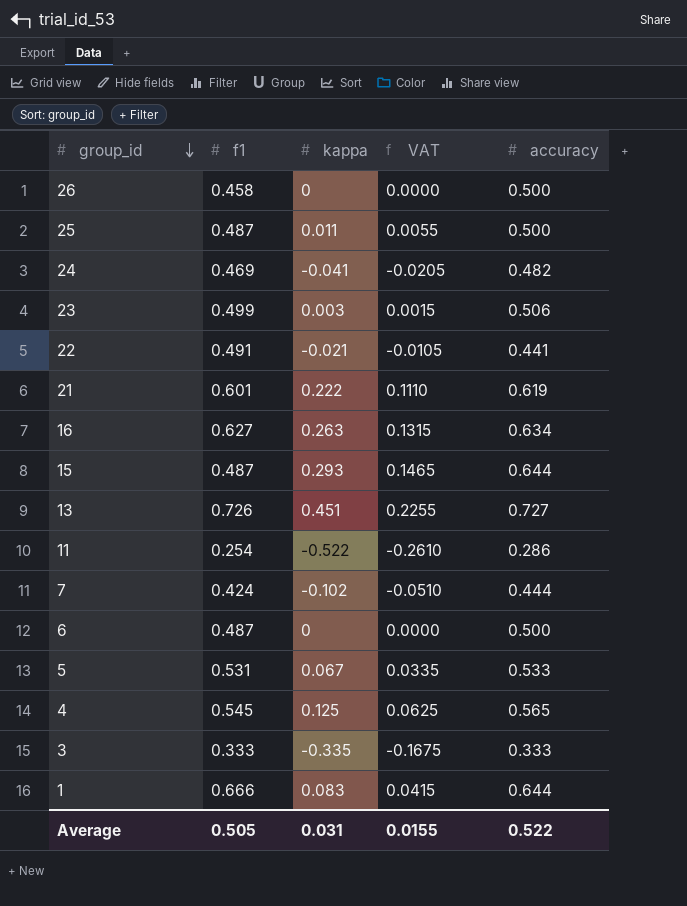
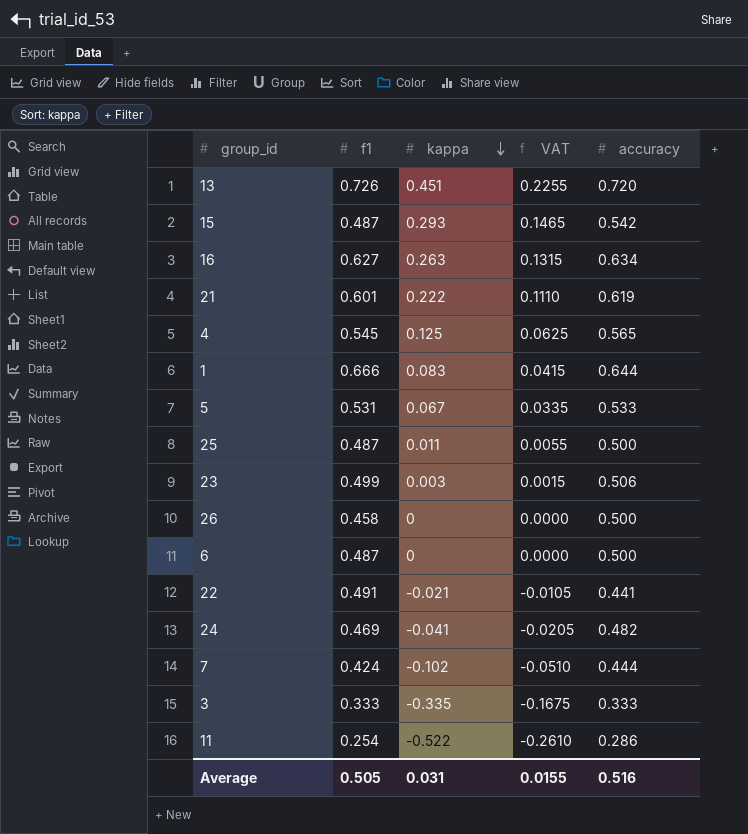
row order: group_id descending -> kappa descending
13 | accuracy: 0.727 -> 0.720
15 | accuracy: 0.644 -> 0.542
Average | accuracy: 0.522 -> 0.516

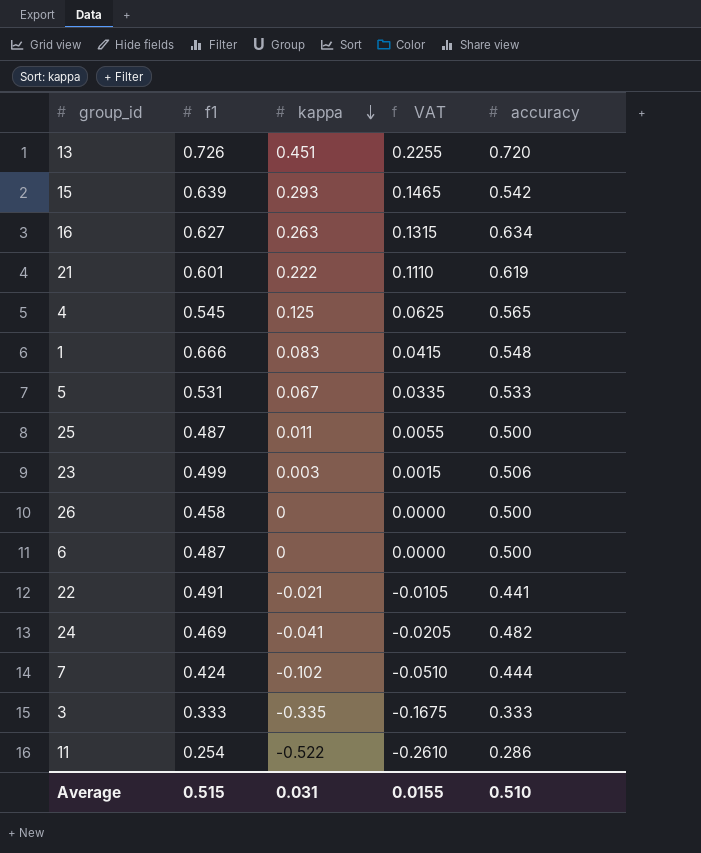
15 | f1: 0.487 -> 0.639
1 | accuracy: 0.644 -> 0.548
Average | f1: 0.505 -> 0.515
Average | accuracy: 0.516 -> 0.510

